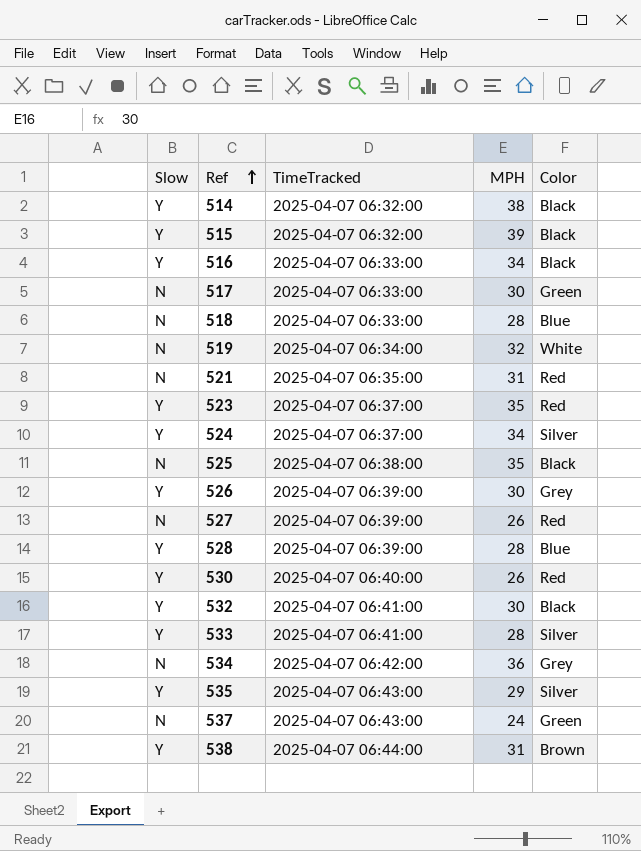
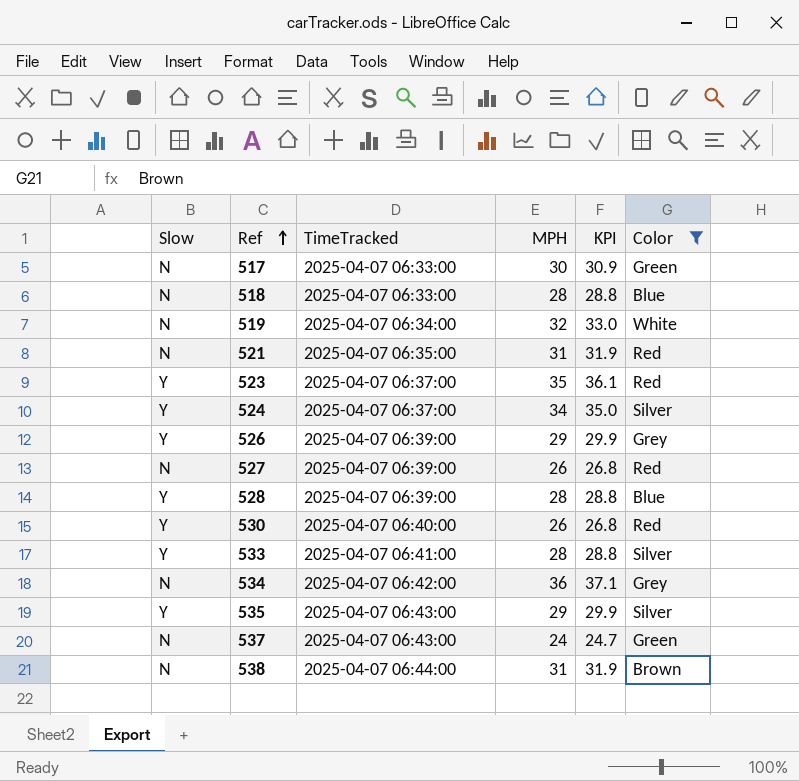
filter: none -> Color != Black
column KPI | formula: none -> [MPH] * 1.03
526 | MPH: 30 -> 29
538 | Slow: Y -> N

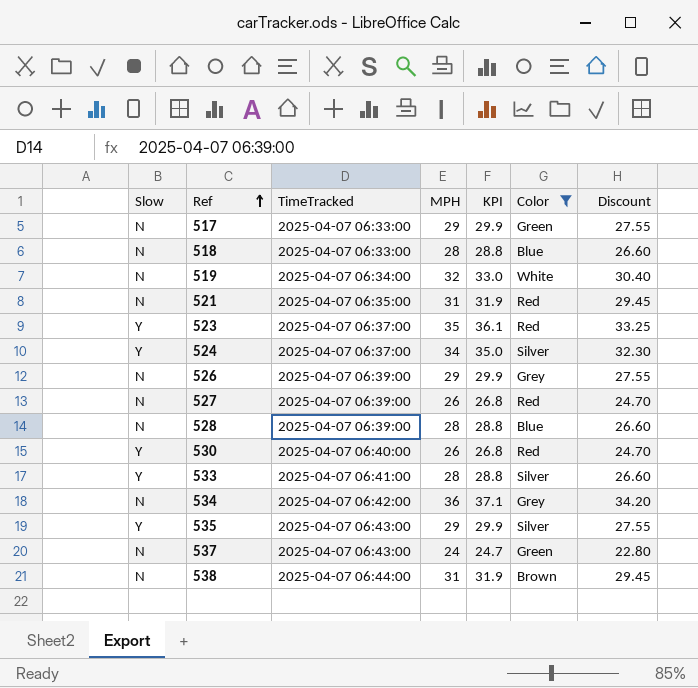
column Discount | formula: none -> [MPH] * 0.95
517 | MPH: 30 -> 29
517 | KPI: 30.9 -> 29.9
526 | Slow: Y -> N
528 | Slow: Y -> N

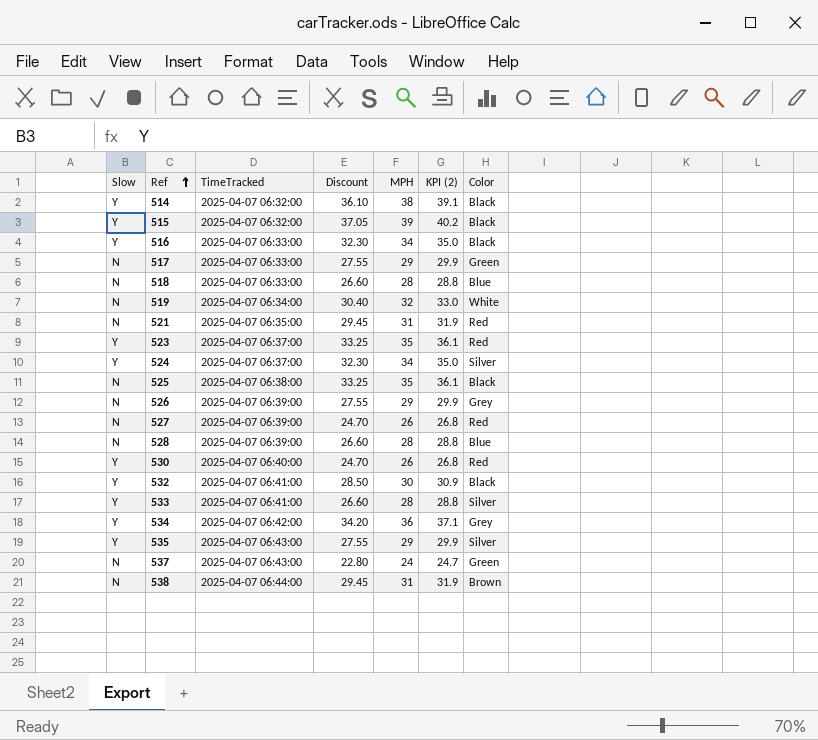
filter: Color != Black -> none
column Discount | position: 7 -> 4
column name: KPI -> KPI (2)
534 | Slow: N -> Y

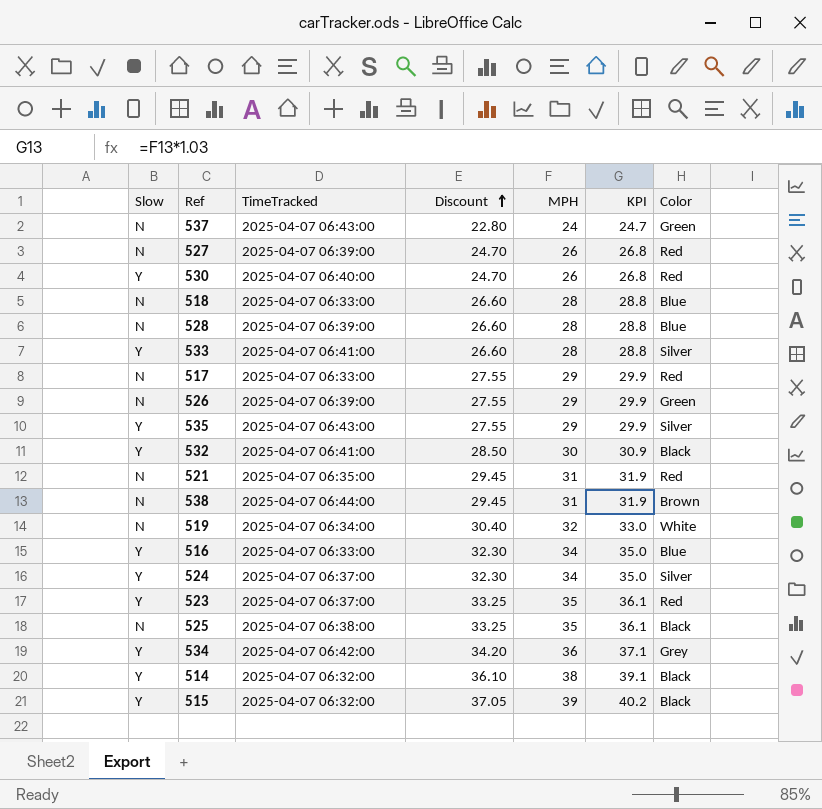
row order: Ref ascending -> Discount ascending
column name: KPI (2) -> KPI
517 | Color: Green -> Red
526 | Color: Grey -> Green
516 | Color: Black -> Blue

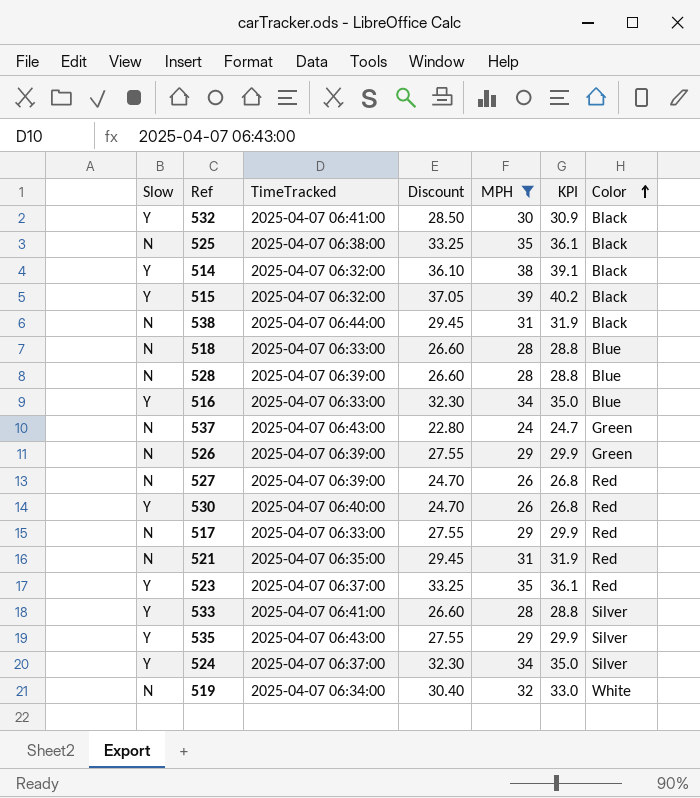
filter: none -> MPH != 36
row order: Discount ascending -> Color ascending
538 | Color: Brown -> Black

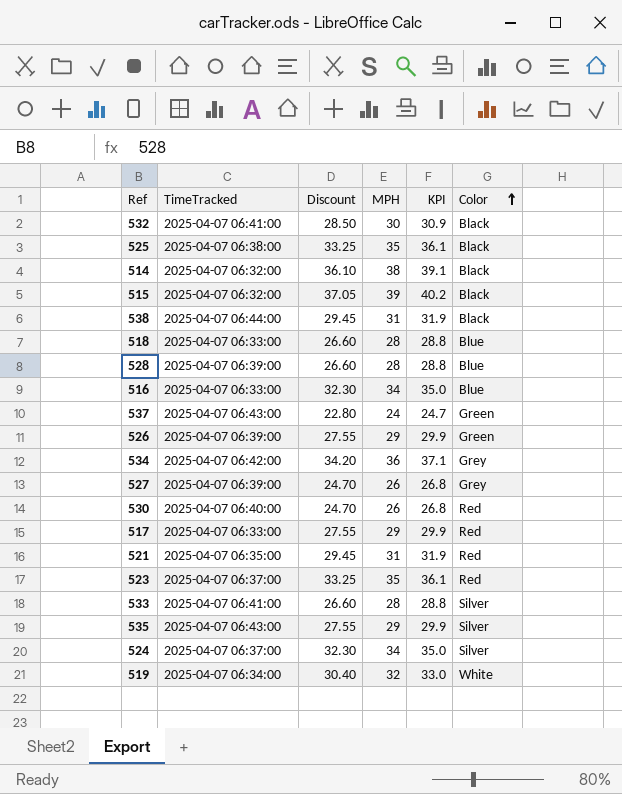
filter: MPH != 36 -> none
column Slow | position: 1 -> none
527 | Color: Red -> Grey

